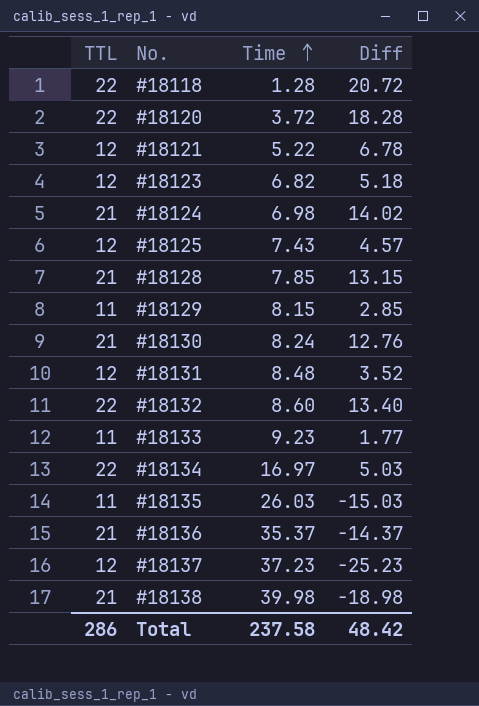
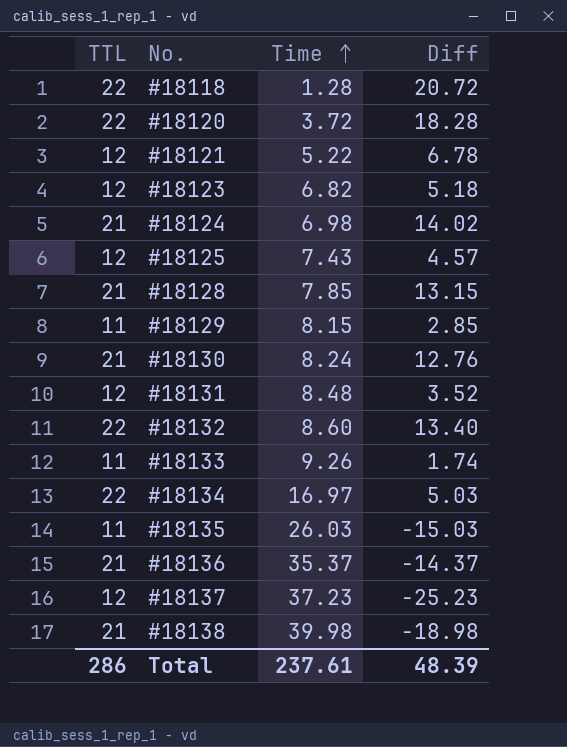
#18133 | Time: 9.23 -> 9.26
#18133 | Diff: 1.77 -> 1.74
Total | Time: 237.58 -> 237.61
Total | Diff: 48.42 -> 48.39

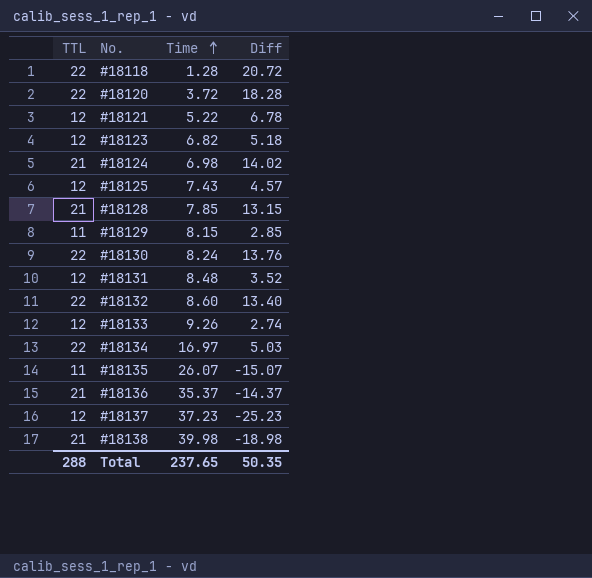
#18130 | TTL: 21 -> 22
#18130 | Diff: 12.76 -> 13.76
#18133 | TTL: 11 -> 12
#18133 | Diff: 1.74 -> 2.74
#18135 | Time: 26.03 -> 26.07
#18135 | Diff: -15.03 -> -15.07
Total | TTL: 286 -> 288
Total | Time: 237.61 -> 237.65
Total | Diff: 48.39 -> 50.35

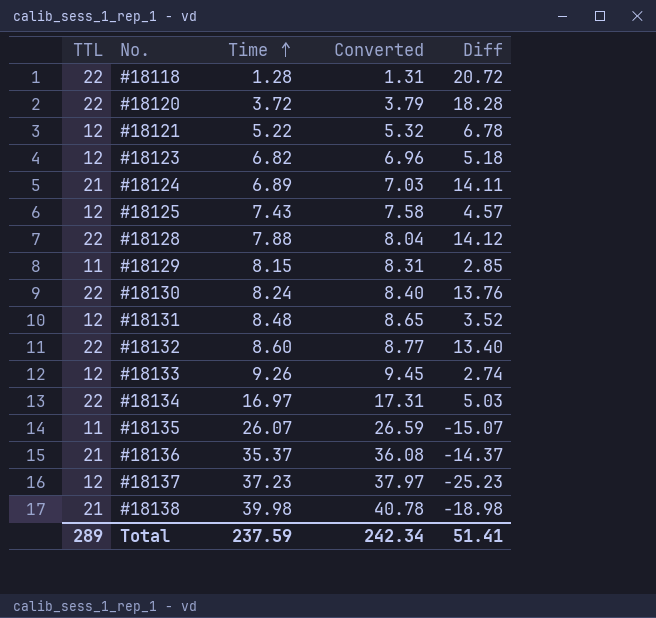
column Converted | formula: none -> [Time] * 1.02
#18124 | Time: 6.98 -> 6.89
#18124 | Diff: 14.02 -> 14.11
#18128 | TTL: 21 -> 22
#18128 | Time: 7.85 -> 7.88
#18128 | Diff: 13.15 -> 14.12
Total | TTL: 288 -> 289
Total | Time: 237.65 -> 237.59
Total | Diff: 50.35 -> 51.41

